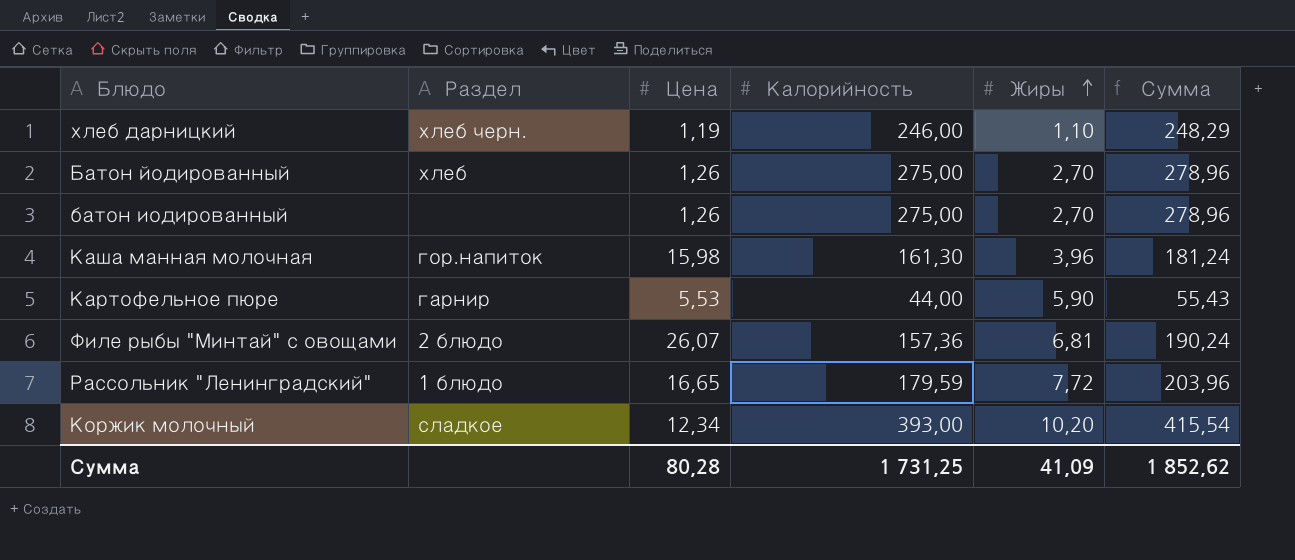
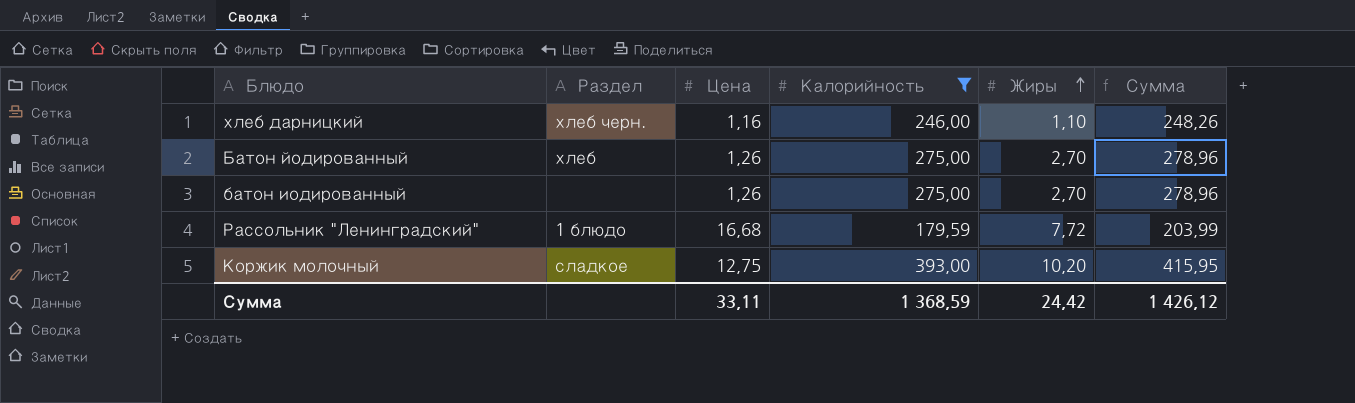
filter: none -> Калорийность >= 179,59
хлеб дарницкий | Цена: 1,19 -> 1,16
хлеб дарницкий | Сумма: 248,29 -> 248,26
Рассольник "Ленинградский" | Цена: 16,65 -> 16,68
Рассольник "Ленинградский" | Сумма: 203,96 -> 203,99
Коржик молочный | Цена: 12,34 -> 12,75
Коржик молочный | Сумма: 415,54 -> 415,95
Сумма | Цена: 80,28 -> 33,11
Сумма | Калорийность: 1 731,25 -> 1 368,59
Сумма | Жиры: 41,09 -> 24,42
Сумма | Сумма: 1 852,62 -> 1 426,12

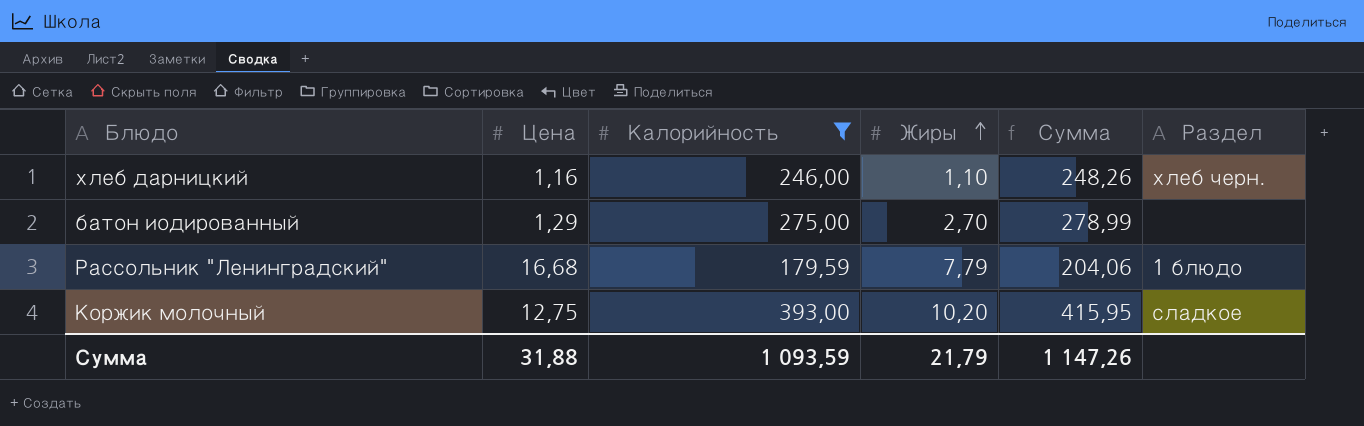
column Раздел | position: 2 -> 6
row Батон йодированный: хлеб | 1,26 | 275,00 | 2,70 | 278,96 -> none
батон иодированный | Цена: 1,26 -> 1,29
батон иодированный | Сумма: 278,96 -> 278,99
Рассольник "Ленинградский" | Жиры: 7,72 -> 7,79
Рассольник "Ленинградский" | Сумма: 203,99 -> 204,06
Сумма | Цена: 33,11 -> 31,88
Сумма | Калорийность: 1 368,59 -> 1 093,59
Сумма | Жиры: 24,42 -> 21,79
Сумма | Сумма: 1 426,12 -> 1 147,26

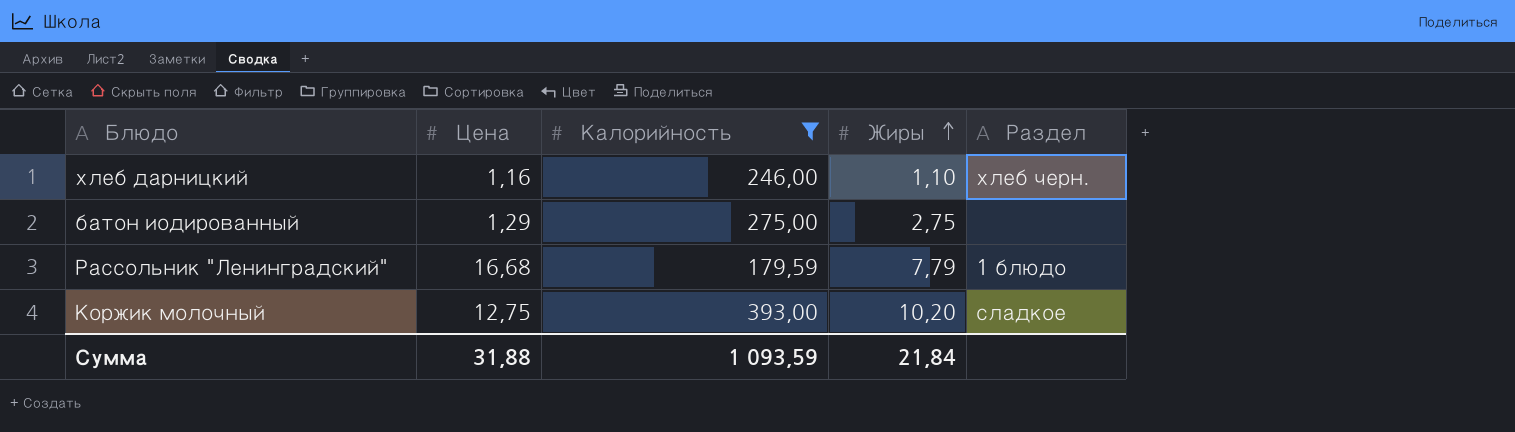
column Сумма | formula: [Цена] + [Калорийность] + [Жиры] -> none
батон иодированный | Жиры: 2,70 -> 2,75
Сумма | Жиры: 21,79 -> 21,84

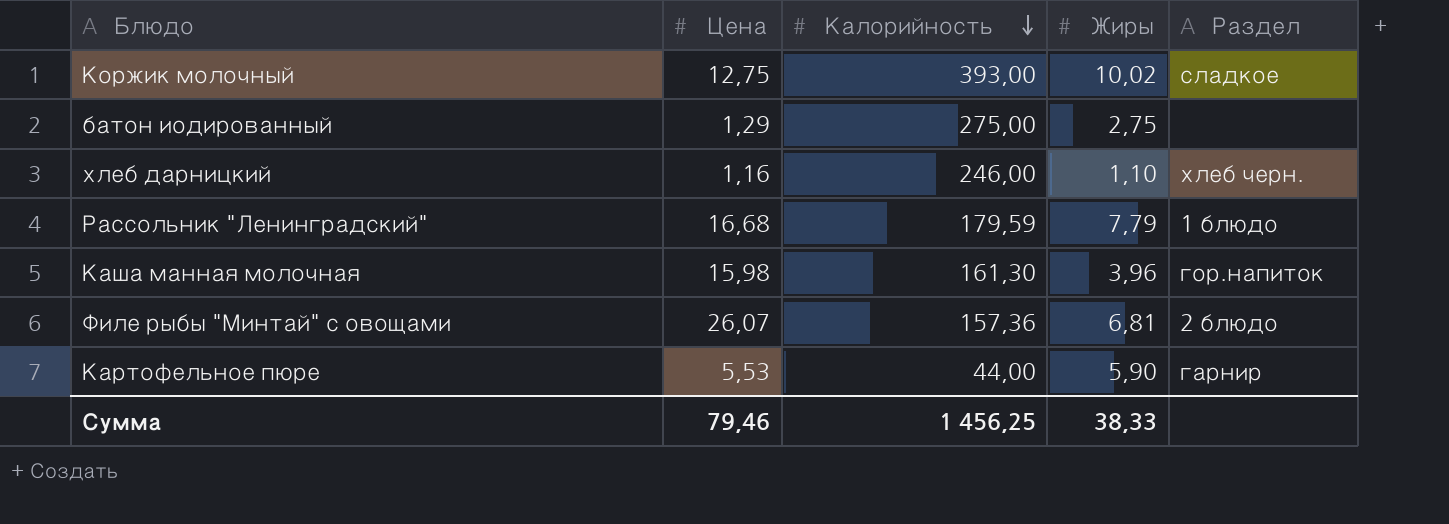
filter: Калорийность >= 179,59 -> none
row order: Жиры ascending -> Калорийность descending
Коржик молочный | Жиры: 10,20 -> 10,02
Сумма | Цена: 31,88 -> 79,46
Сумма | Калорийность: 1 093,59 -> 1 456,25
Сумма | Жиры: 21,84 -> 38,33

